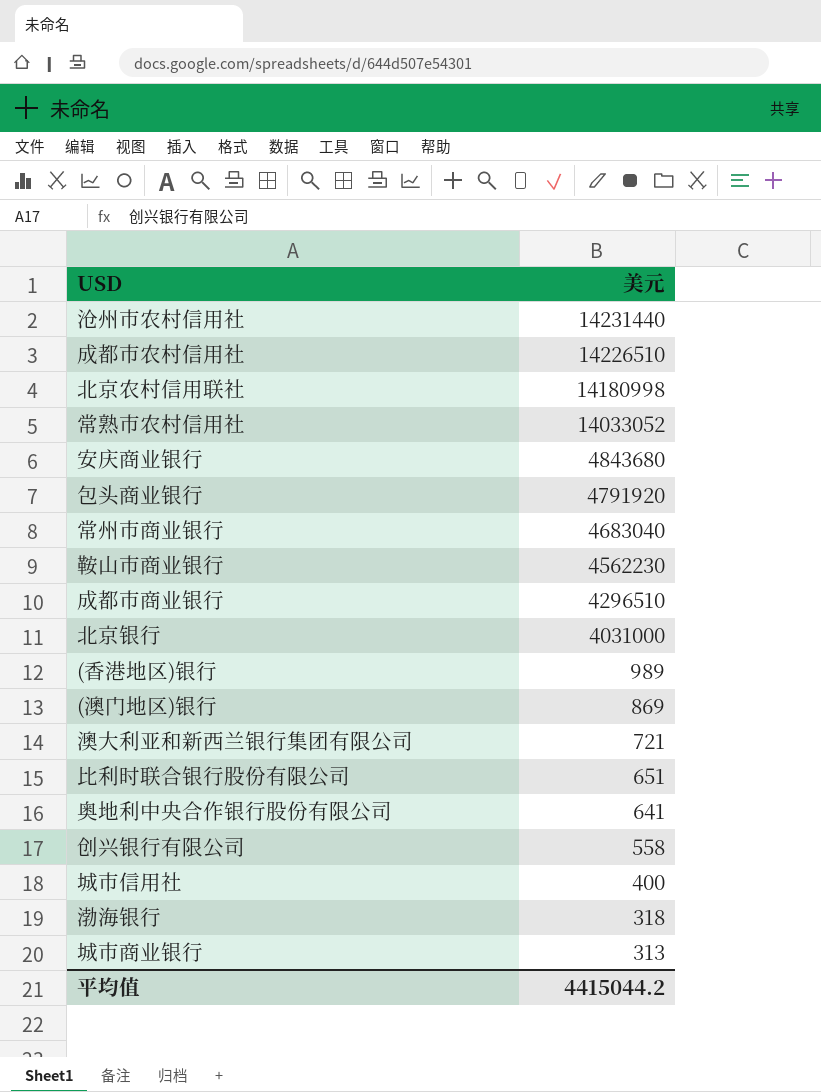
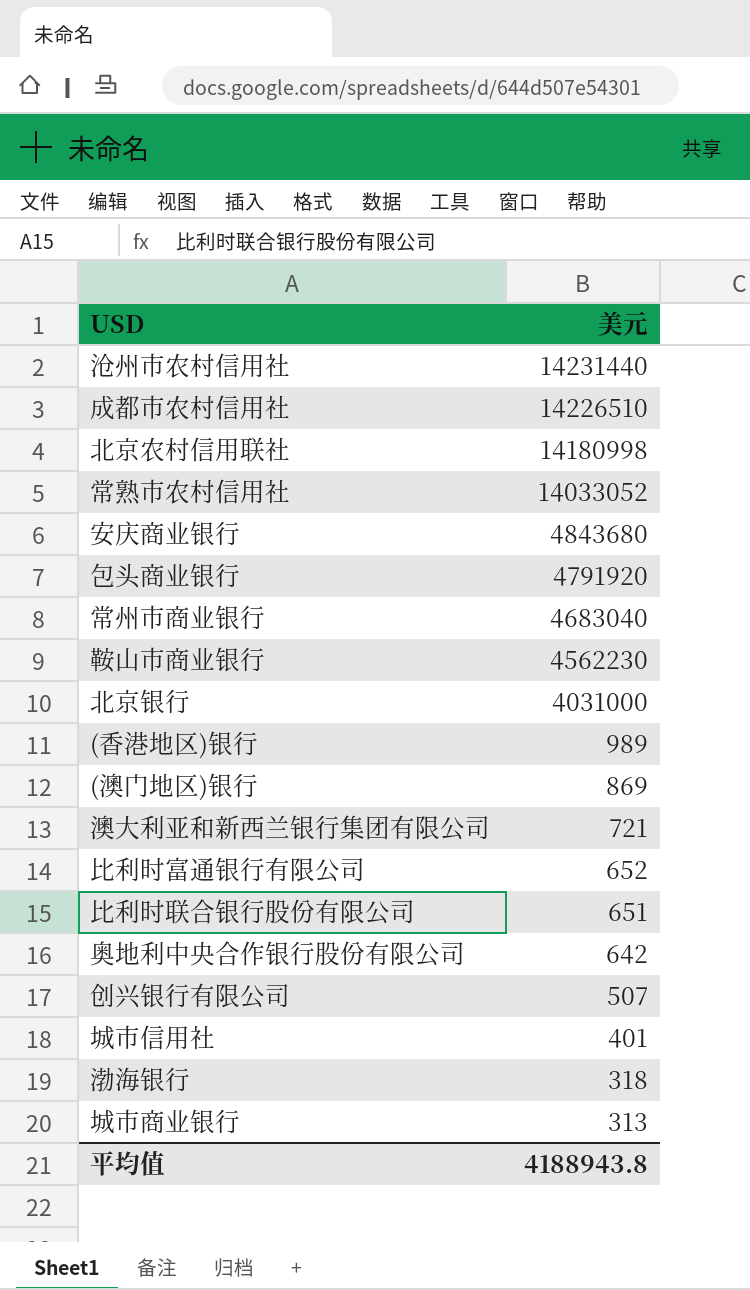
row 成都市商业银行: 4296510 -> none
row 比利时富通银行有限公司: none -> 652
奥地利中央合作银行股份有限公司 | 美元: 641 -> 642
创兴银行有限公司 | 美元: 558 -> 507
城市信用社 | 美元: 400 -> 401
平均值 | 美元: 4415044.2 -> 4188943.8

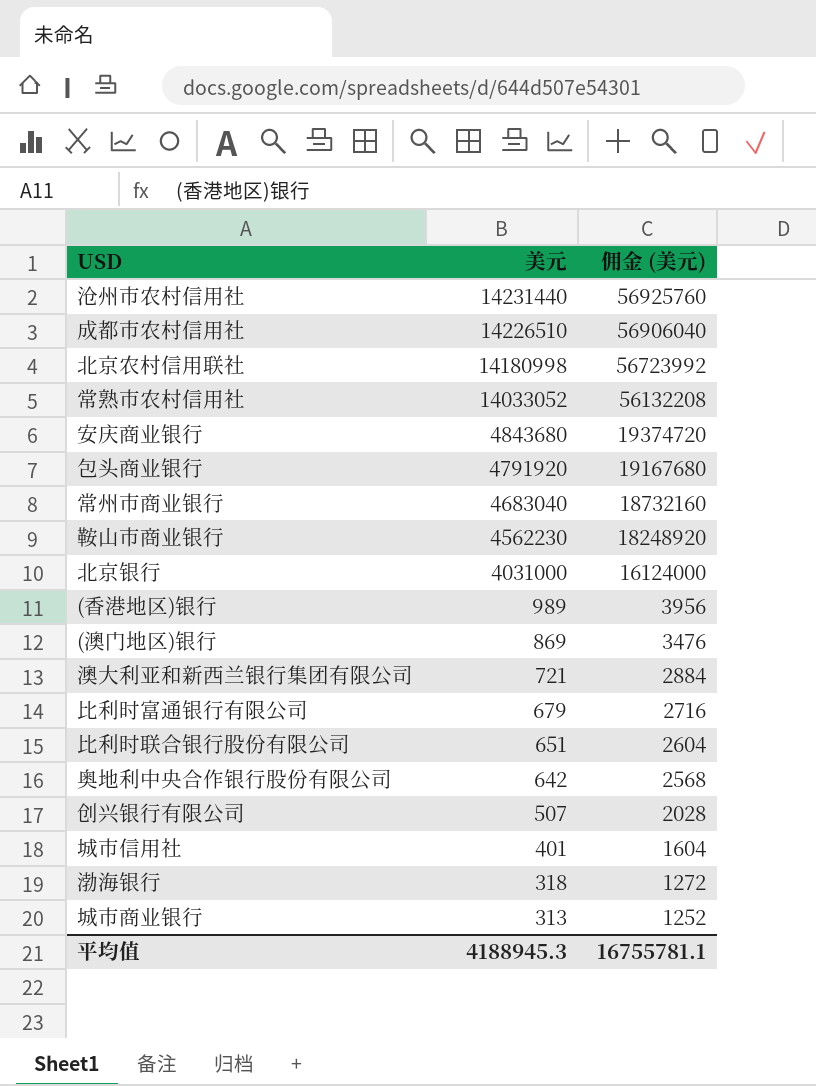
column 佣金 (美元) | formula: none -> [美元] * 4
比利时富通银行有限公司 | 美元: 652 -> 679
平均值 | 美元: 4188943.8 -> 4188945.3

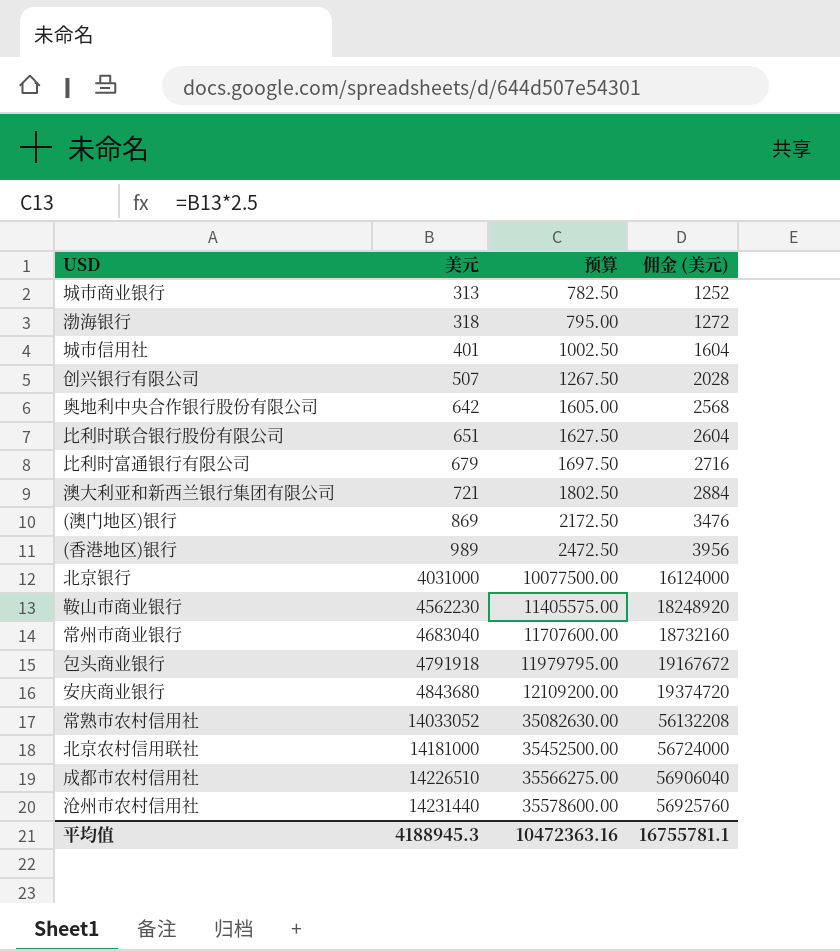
row order: 美元 descending -> 美元 ascending
column 预算 | formula: none -> [美元] * 2.5
包头商业银行 | 美元: 4791920 -> 4791918
包头商业银行 | 佣金 (美元): 19167680 -> 19167672
北京农村信用联社 | 美元: 14180998 -> 14181000
北京农村信用联社 | 佣金 (美元): 56723992 -> 56724000

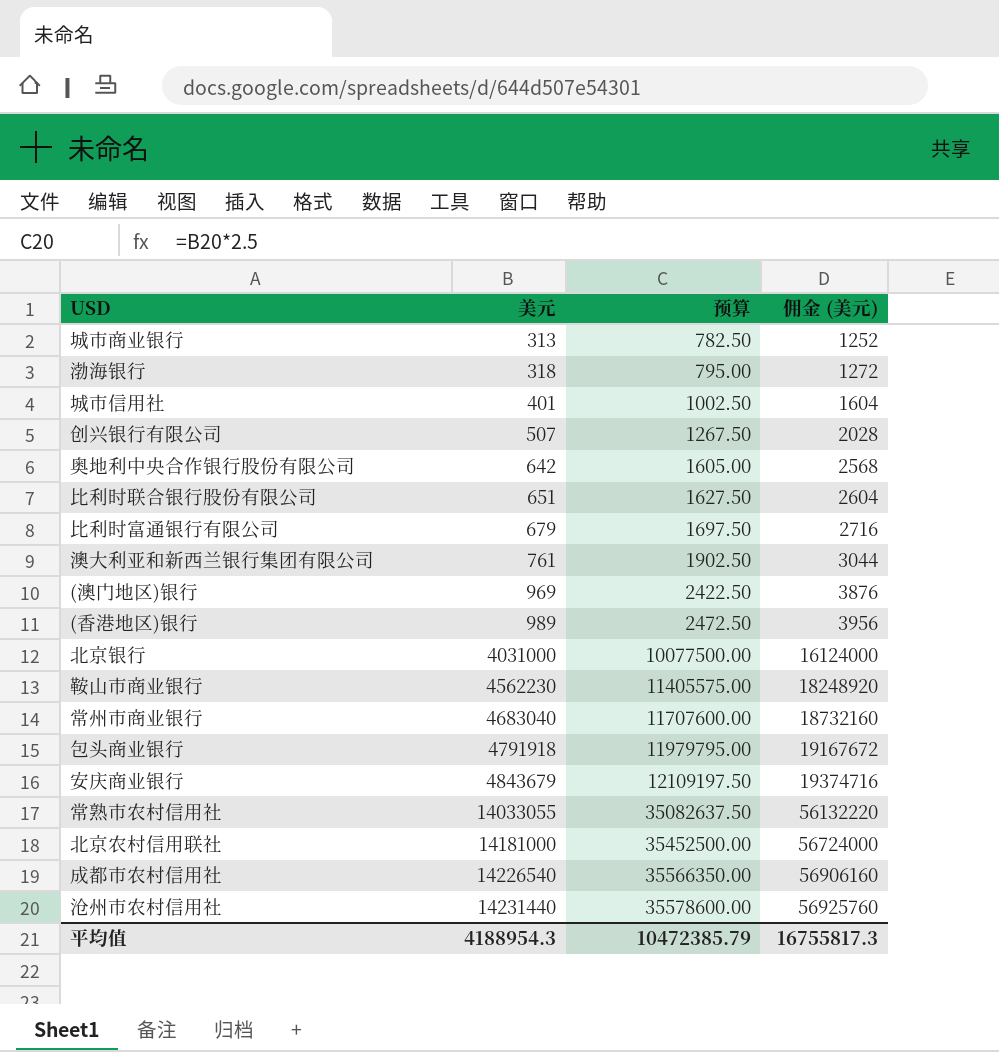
澳大利亚和新西兰银行集团有限公司 | 美元: 721 -> 761
澳大利亚和新西兰银行集团有限公司 | 预算: 1802.50 -> 1902.50
澳大利亚和新西兰银行集团有限公司 | 佣金 (美元): 2884 -> 3044
(澳门地区)银行 | 美元: 869 -> 969
(澳门地区)银行 | 预算: 2172.50 -> 2422.50
(澳门地区)银行 | 佣金 (美元): 3476 -> 3876
安庆商业银行 | 美元: 4843680 -> 4843679
安庆商业银行 | 预算: 12109200.00 -> 12109197.50
安庆商业银行 | 佣金 (美元): 19374720 -> 19374716
常熟市农村信用社 | 美元: 14033052 -> 14033055
常熟市农村信用社 | 预算: 35082630.00 -> 35082637.50
常熟市农村信用社 | 佣金 (美元): 56132208 -> 56132220
成都市农村信用社 | 美元: 14226510 -> 14226540
成都市农村信用社 | 预算: 35566275.00 -> 35566350.00
成都市农村信用社 | 佣金 (美元): 56906040 -> 56906160
平均值 | 美元: 4188945.3 -> 4188954.3
平均值 | 预算: 10472363.16 -> 10472385.79
平均值 | 佣金 (美元): 16755781.1 -> 16755817.3

